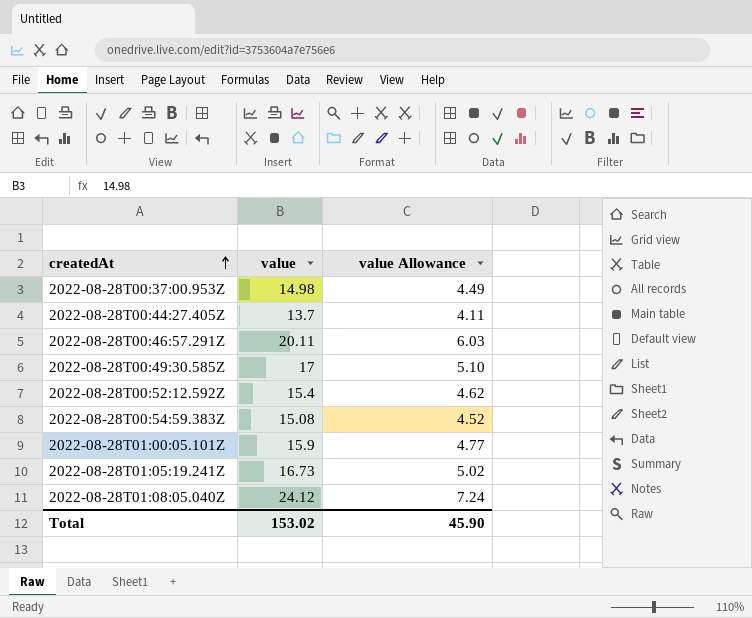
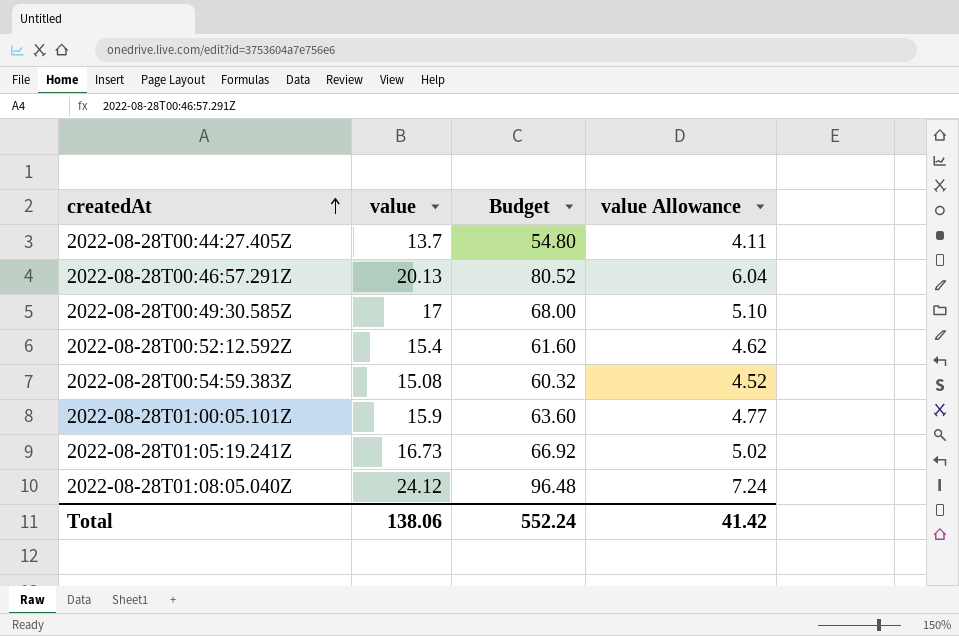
column Budget | formula: none -> [value] * 4
row 2022-08-28T00:37:00.953Z: 14.98 | 4.49 -> none
2022-08-28T00:46:57.291Z | value: 20.11 -> 20.13
2022-08-28T00:46:57.291Z | value Allowance: 6.03 -> 6.04
Total | value: 153.02 -> 138.06
Total | value Allowance: 45.90 -> 41.42

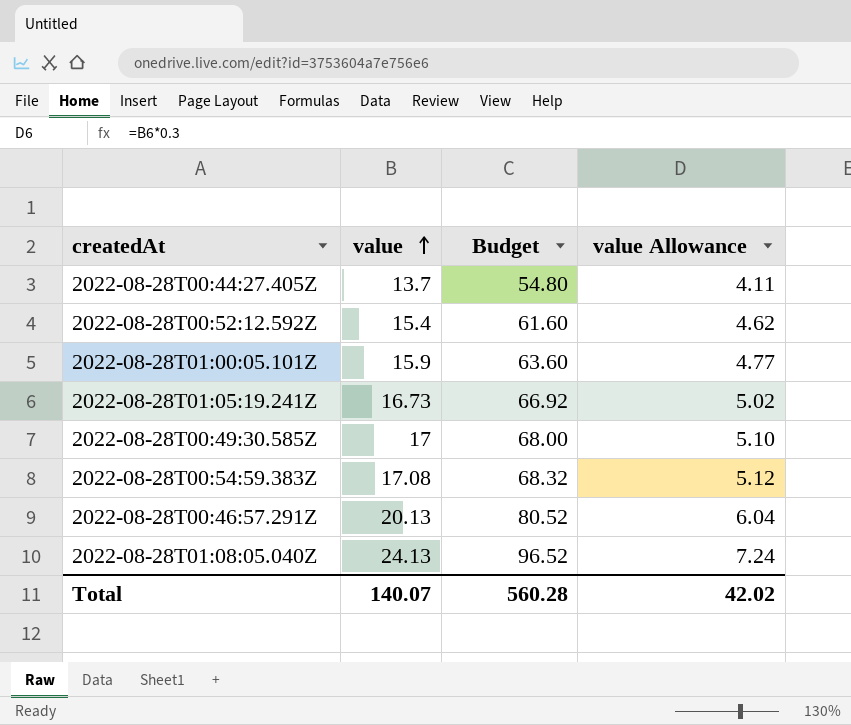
row order: createdAt ascending -> value ascending
2022-08-28T00:54:59.383Z | value: 15.08 -> 17.08
2022-08-28T00:54:59.383Z | Budget: 60.32 -> 68.32
2022-08-28T00:54:59.383Z | value Allowance: 4.52 -> 5.12
2022-08-28T01:08:05.040Z | value: 24.12 -> 24.13
2022-08-28T01:08:05.040Z | Budget: 96.48 -> 96.52
Total | value: 138.06 -> 140.07
Total | Budget: 552.24 -> 560.28
Total | value Allowance: 41.42 -> 42.02

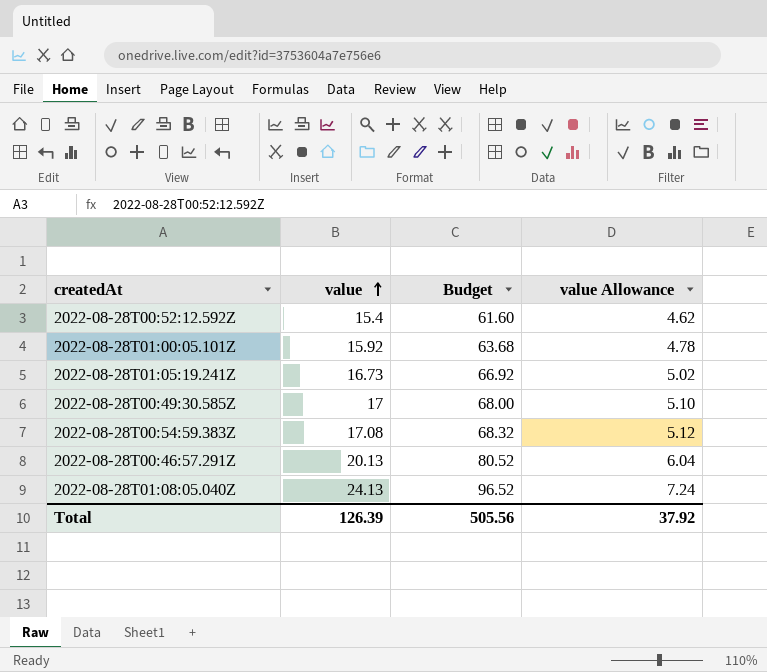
row 2022-08-28T00:44:27.405Z: 13.7 | 54.80 | 4.11 -> none
2022-08-28T01:00:05.101Z | value: 15.9 -> 15.92
2022-08-28T01:00:05.101Z | Budget: 63.60 -> 63.68
2022-08-28T01:00:05.101Z | value Allowance: 4.77 -> 4.78
Total | value: 140.07 -> 126.39
Total | Budget: 560.28 -> 505.56
Total | value Allowance: 42.02 -> 37.92

